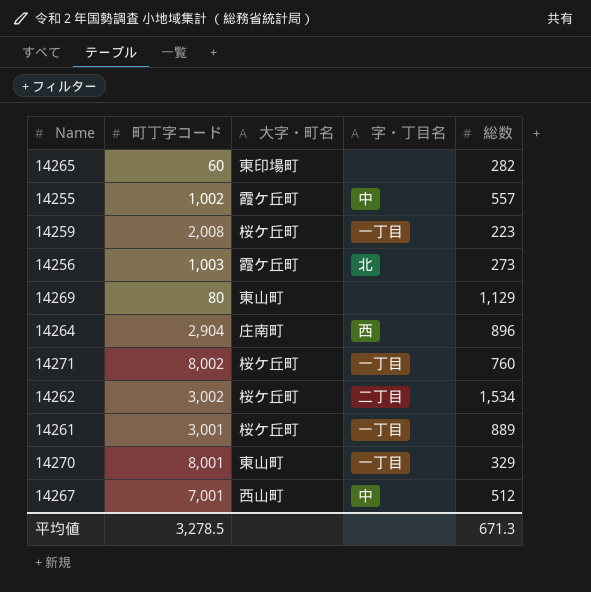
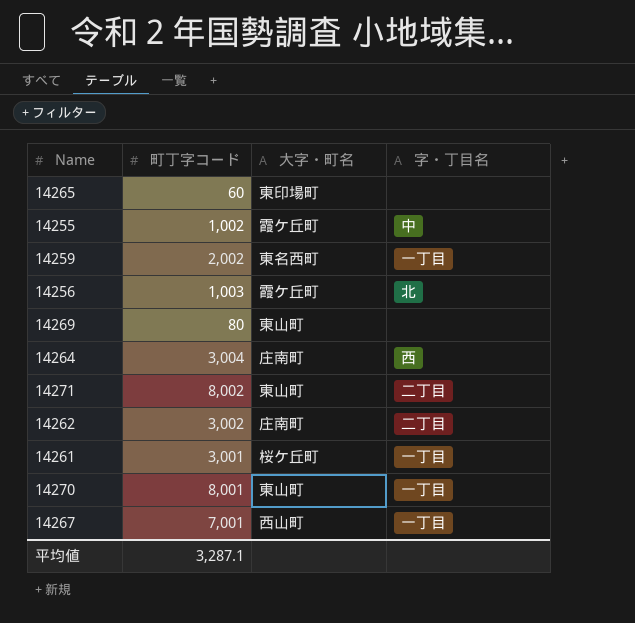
column 総数 | position: 5 -> none
14259 | 町丁字コード: 2,008 -> 2,002
14259 | 大字・町名: 桜ケ丘町 -> 東名西町
14264 | 町丁字コード: 2,904 -> 3,004
14271 | 大字・町名: 桜ケ丘町 -> 東山町
14271 | 字・丁目名: 一丁目 -> 二丁目
14262 | 大字・町名: 桜ケ丘町 -> 庄南町
14267 | 字・丁目名: 中 -> 一丁目
平均値 | 町丁字コード: 3,278.5 -> 3,287.1

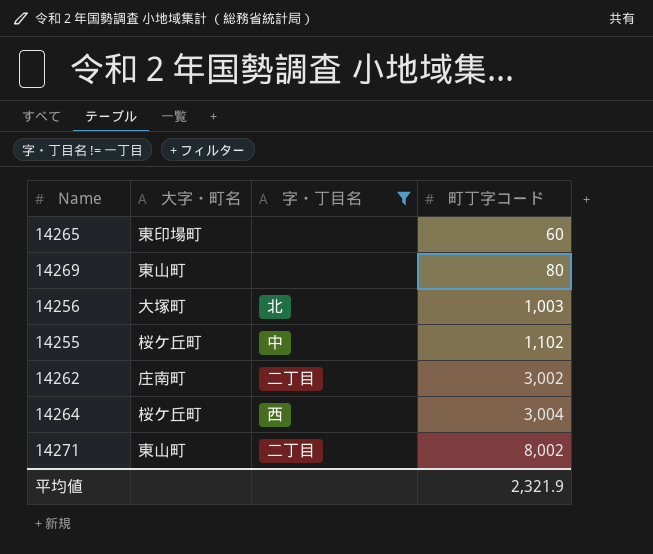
filter: none -> 字・丁目名 != 一丁目
row order: none -> 町丁字コード ascending
column 町丁字コード | position: 2 -> 4
14256 | 大字・町名: 霞ケ丘町 -> 大塚町
14255 | 大字・町名: 霞ケ丘町 -> 桜ケ丘町
14255 | 町丁字コード: 1,002 -> 1,102
14264 | 大字・町名: 庄南町 -> 桜ケ丘町
平均値 | 町丁字コード: 3,287.1 -> 2,321.9

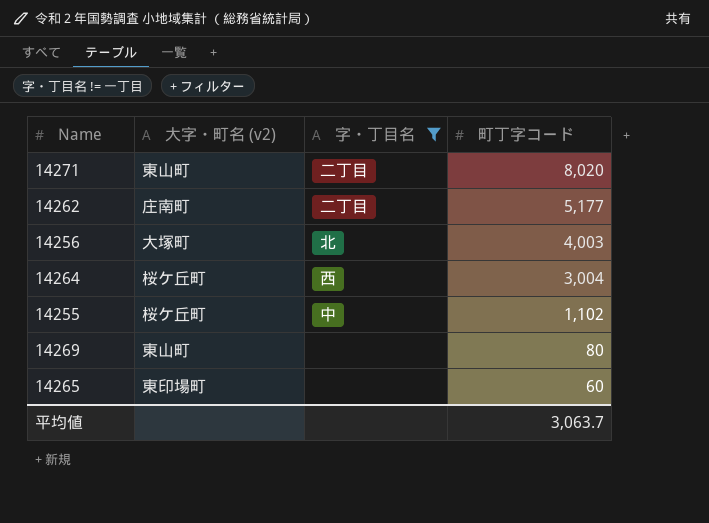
row order: 町丁字コード ascending -> 町丁字コード descending
column name: 大字・町名 -> 大字・町名 (v2)
14271 | 町丁字コード: 8,002 -> 8,020
14262 | 町丁字コード: 3,002 -> 5,177
14256 | 町丁字コード: 1,003 -> 4,003
平均値 | 町丁字コード: 2,321.9 -> 3,063.7

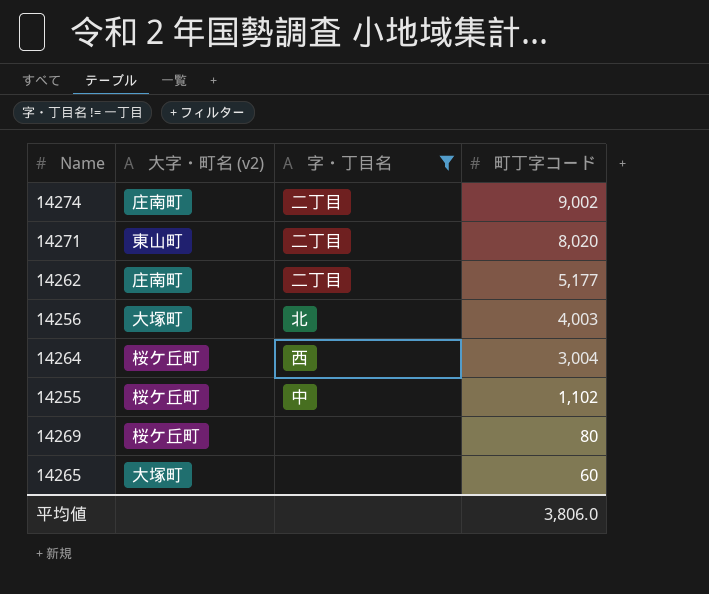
row 14274: none -> 庄南町 | 二丁目 | 9,002
14269 | 大字・町名 (v2): 東山町 -> 桜ケ丘町
14265 | 大字・町名 (v2): 東印場町 -> 大塚町
平均値 | 町丁字コード: 3,063.7 -> 3,806.0

